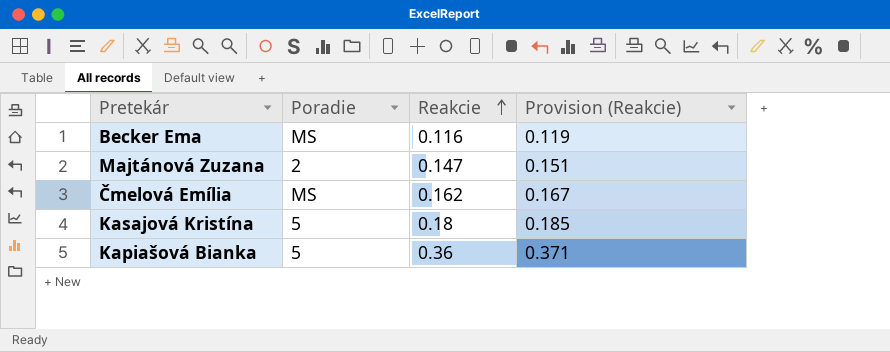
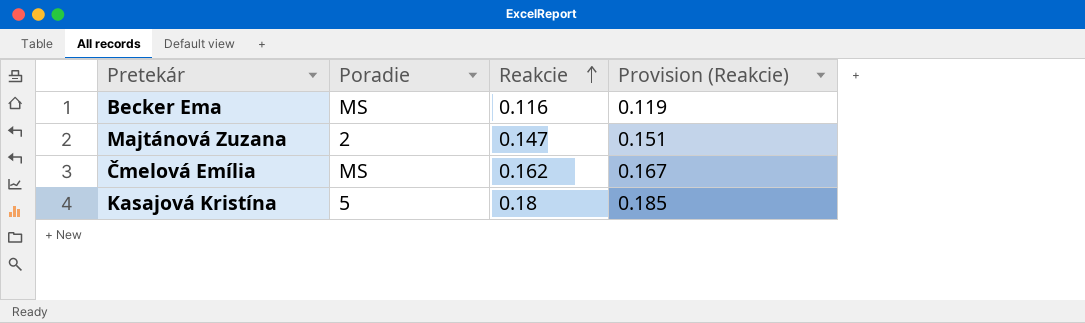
row Kapiašová Bianka: 5 | 0.36 | 0.371 -> none

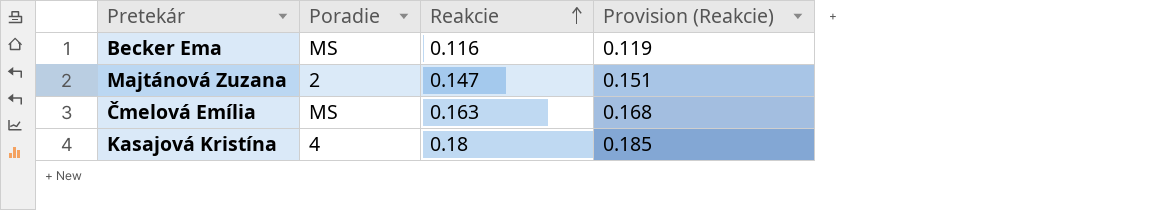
Čmelová Emília | Reakcie: 0.162 -> 0.163
Čmelová Emília | Provision (Reakcie): 0.167 -> 0.168
Kasajová Kristína | Poradie: 5 -> 4

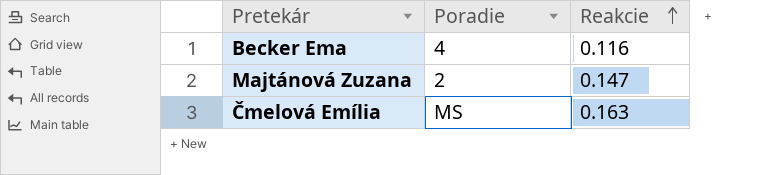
column Provision (Reakcie) | formula: [Reakcie] * 1.03 -> none
row Kasajová Kristína: 4 | 0.18 | 0.185 -> none
Becker Ema | Poradie: MS -> 4

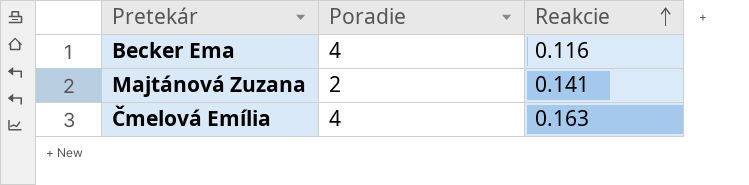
Majtánová Zuzana | Reakcie: 0.147 -> 0.141
Čmelová Emília | Poradie: MS -> 4

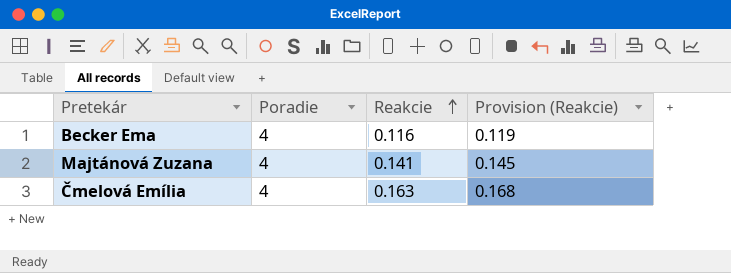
column Provision (Reakcie) | formula: none -> [Reakcie] * 1.03
Majtánová Zuzana | Poradie: 2 -> 4

